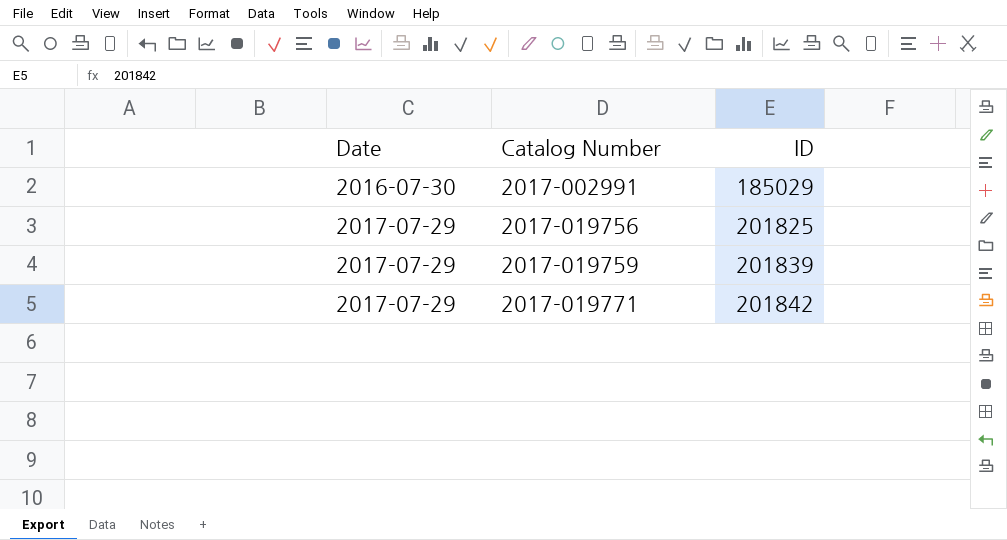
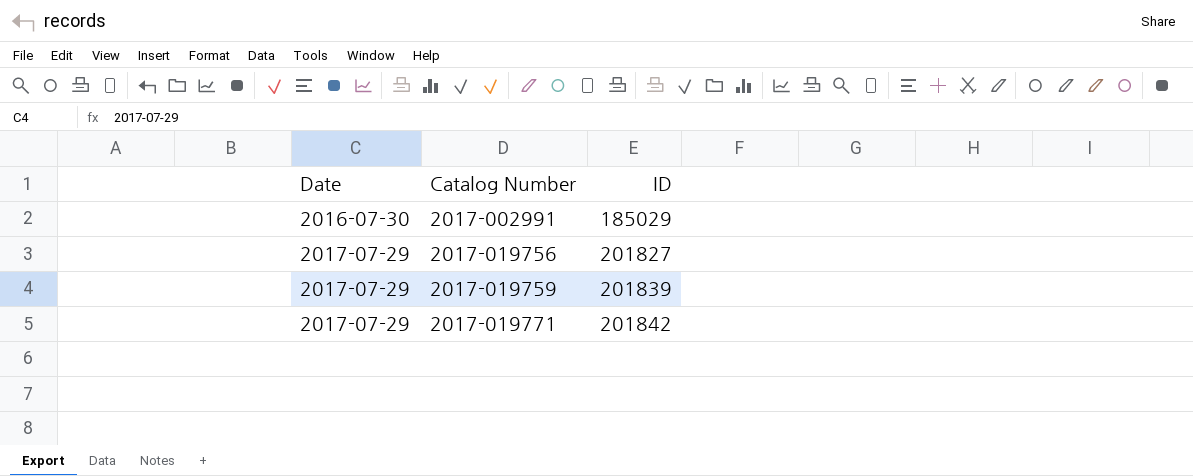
2017-019756 | ID: 201825 -> 201827

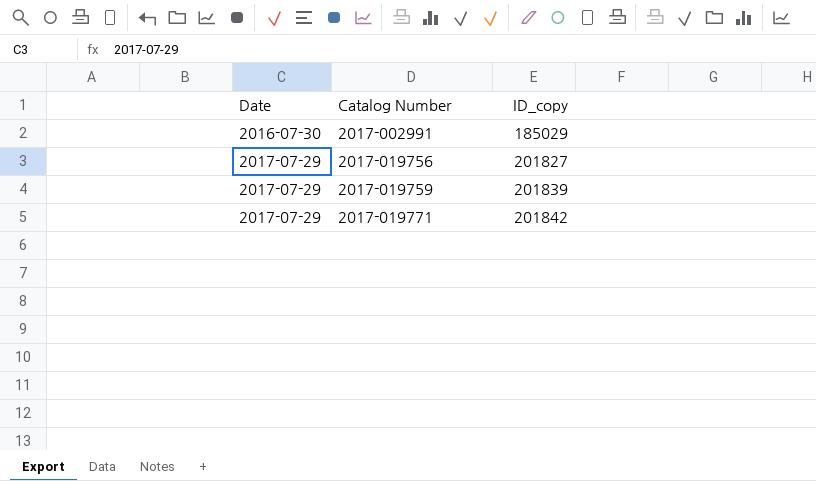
column name: ID -> ID_copy

